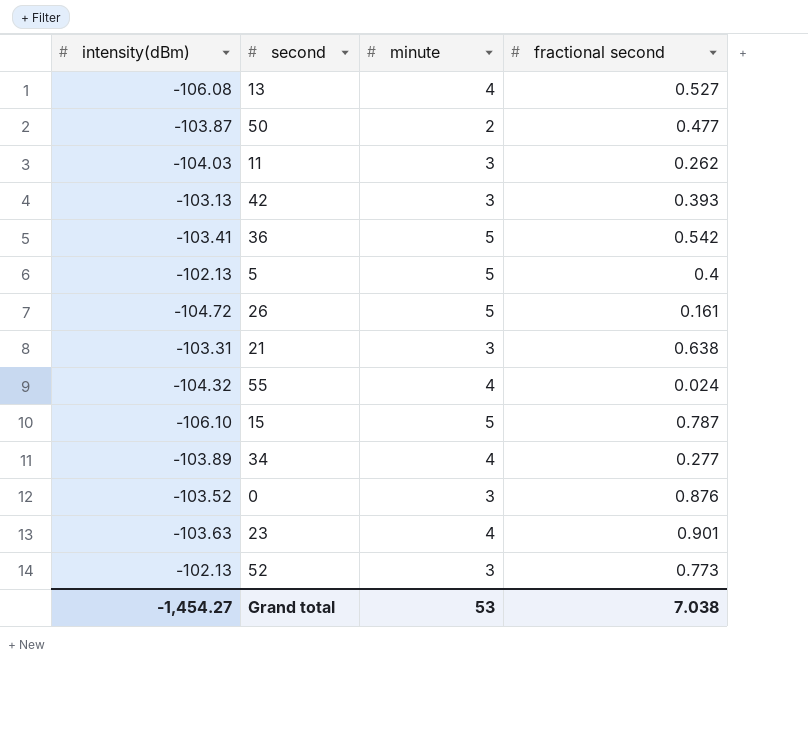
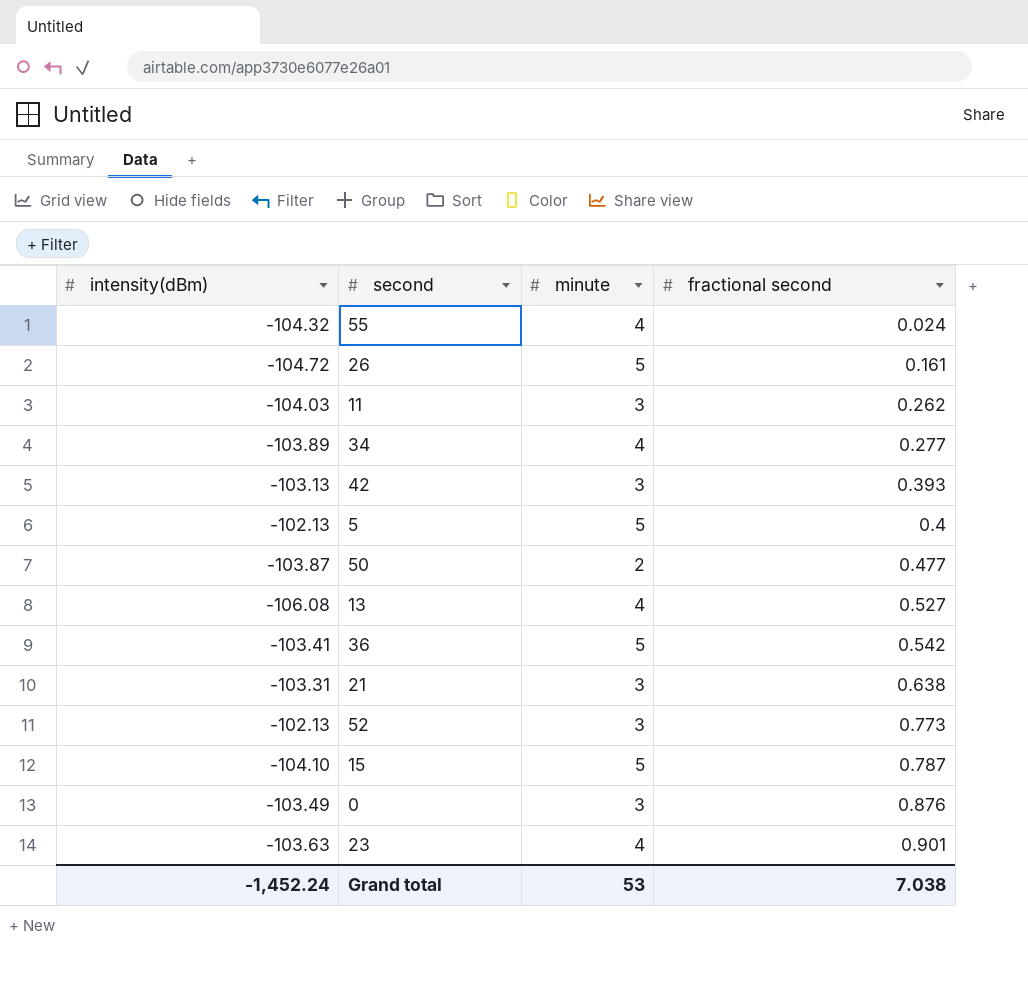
row order: none -> fractional second ascending
15 | intensity(dBm): -106.10 -> -104.10
0 | intensity(dBm): -103.52 -> -103.49
Grand total | intensity(dBm): -1,454.27 -> -1,452.24

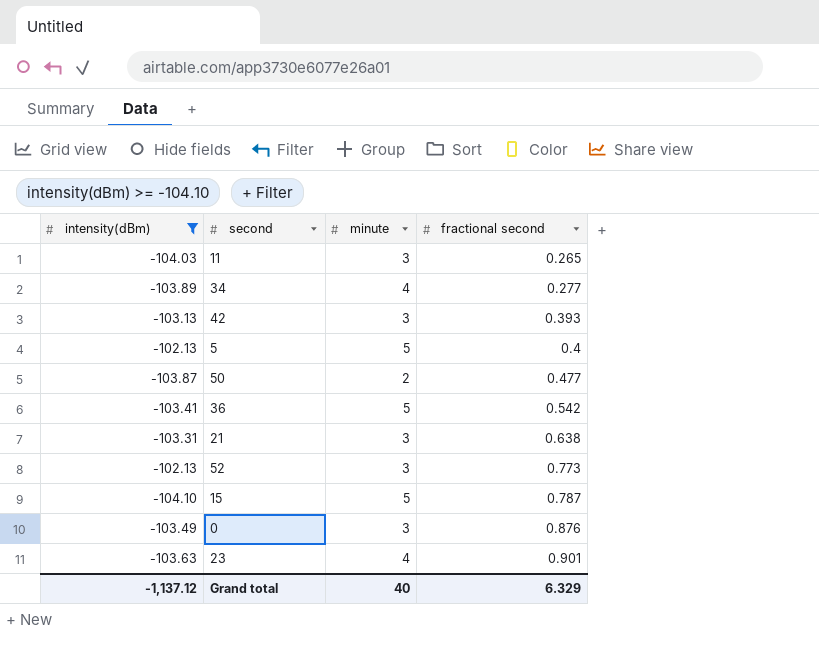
filter: none -> intensity(dBm) >= -104.10
11 | fractional second: 0.262 -> 0.265
Grand total | intensity(dBm): -1,452.24 -> -1,137.12
Grand total | minute: 53 -> 40
Grand total | fractional second: 7.038 -> 6.329

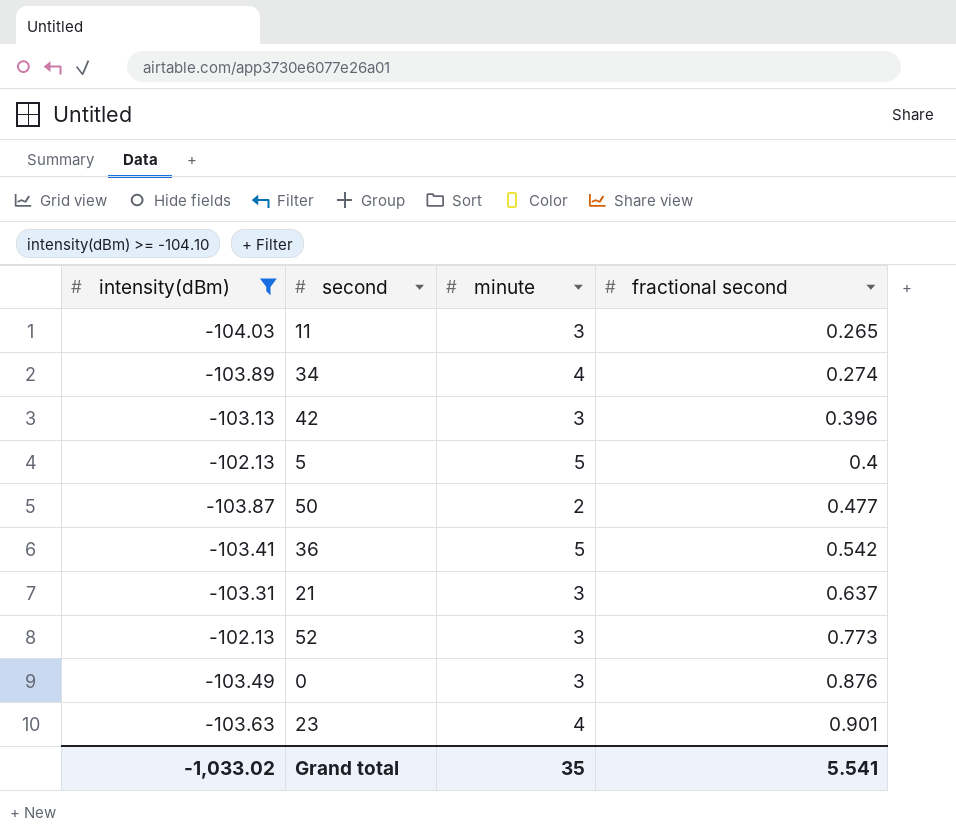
row 15: -104.10 | 5 | 0.787 -> none
34 | fractional second: 0.277 -> 0.274
42 | fractional second: 0.393 -> 0.396
21 | fractional second: 0.638 -> 0.637
Grand total | intensity(dBm): -1,137.12 -> -1,033.02
Grand total | minute: 40 -> 35
Grand total | fractional second: 6.329 -> 5.541

